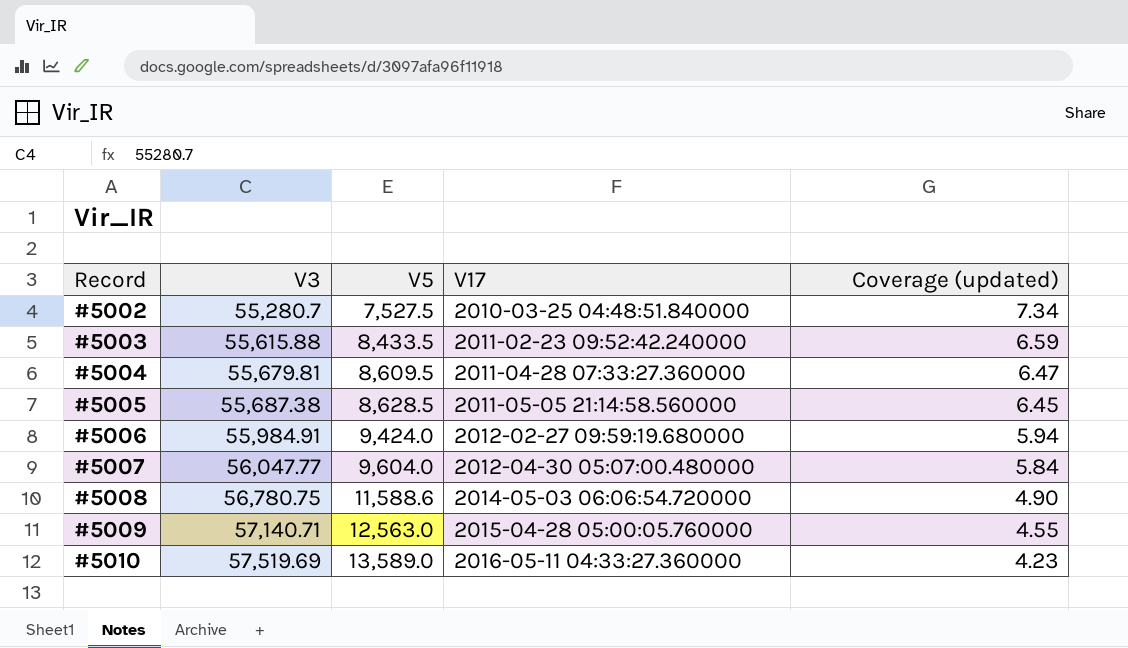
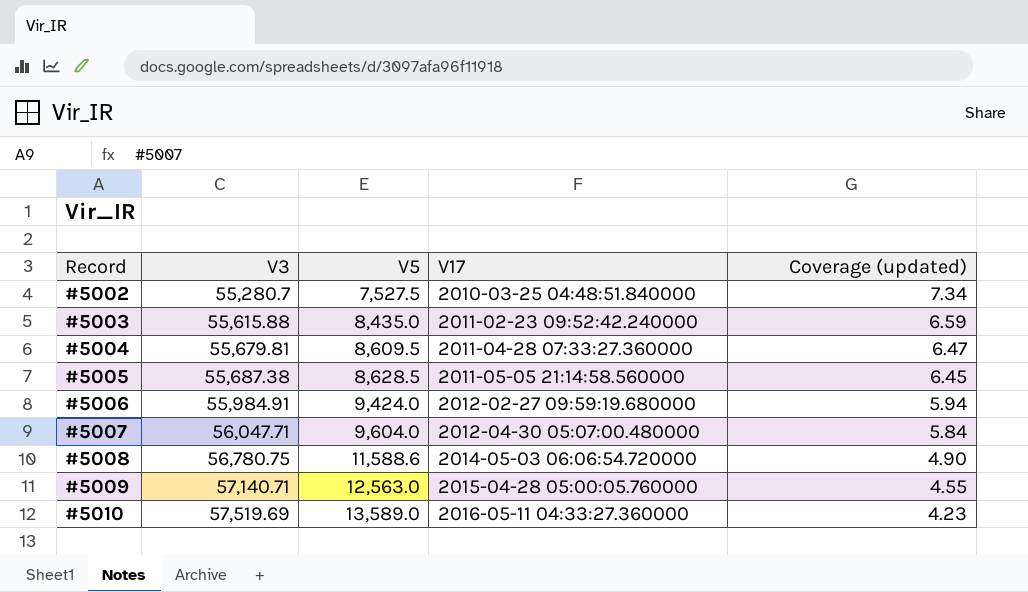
#5003 | V5: 8,433.5 -> 8,435.0
#5007 | V3: 56,047.77 -> 56,047.71

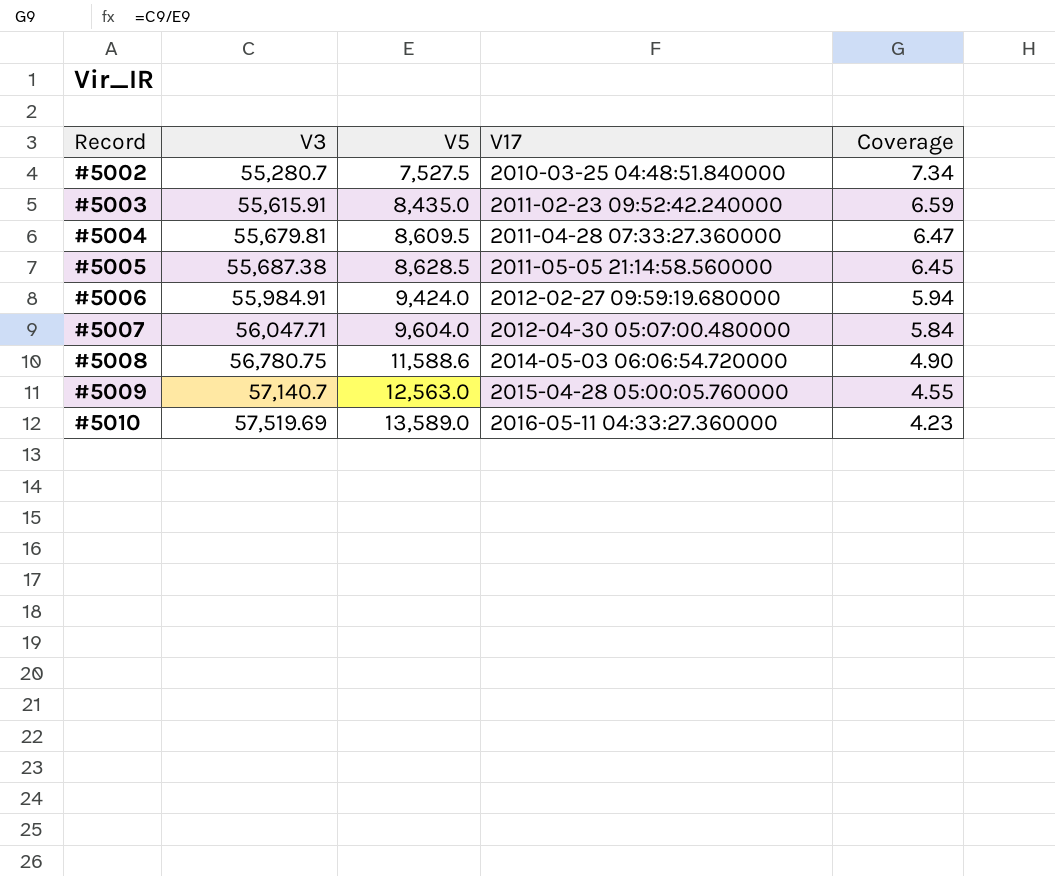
column name: Coverage (updated) -> Coverage
#5003 | V3: 55,615.88 -> 55,615.91
#5009 | V3: 57,140.71 -> 57,140.7

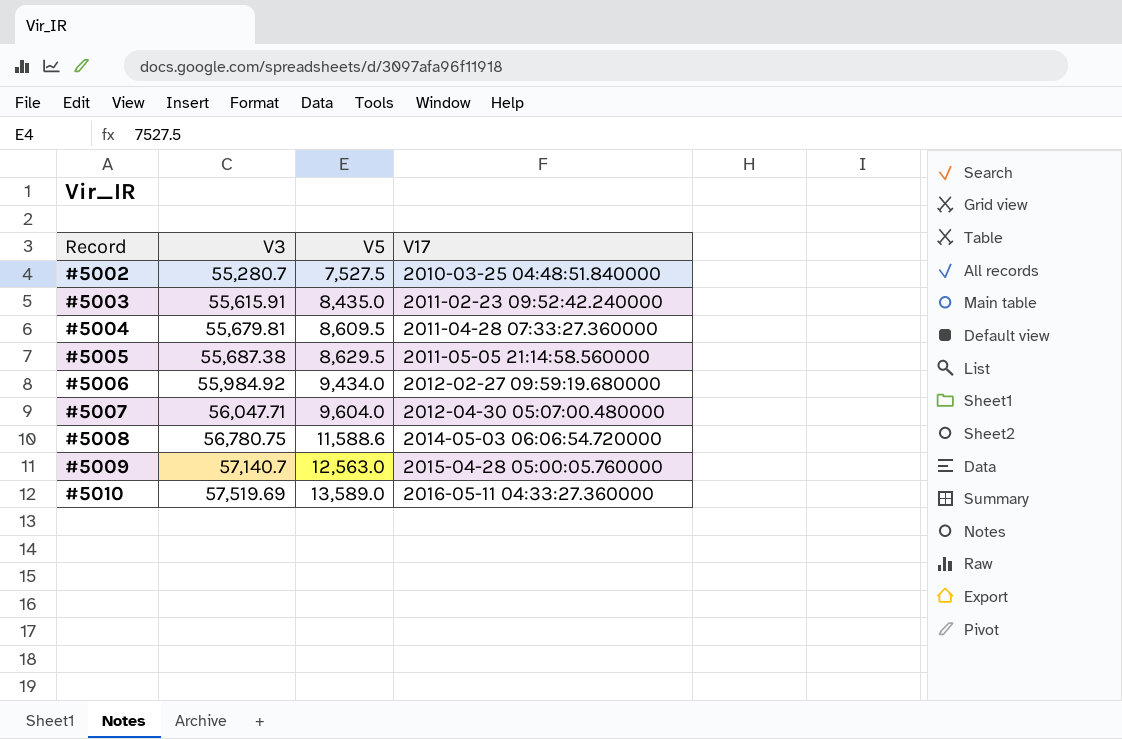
column Coverage | formula: [V3] / [V5] -> none
#5005 | V5: 8,628.5 -> 8,629.5
#5006 | V3: 55,984.91 -> 55,984.92
#5006 | V5: 9,424.0 -> 9,434.0

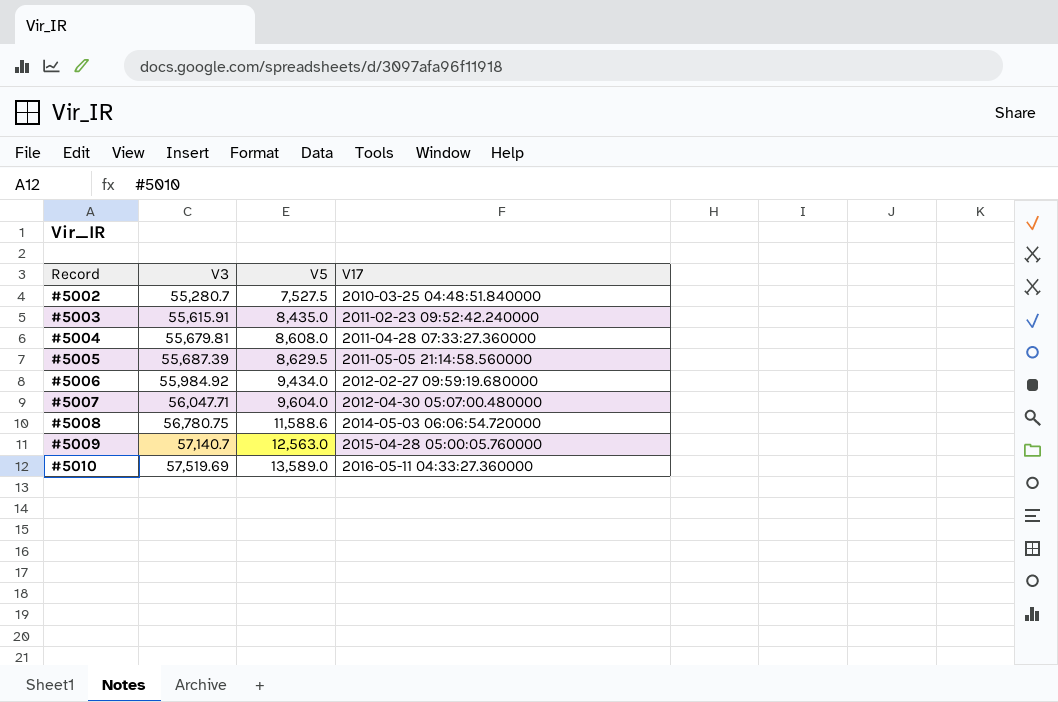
#5004 | V5: 8,609.5 -> 8,608.0
#5005 | V3: 55,687.38 -> 55,687.39

